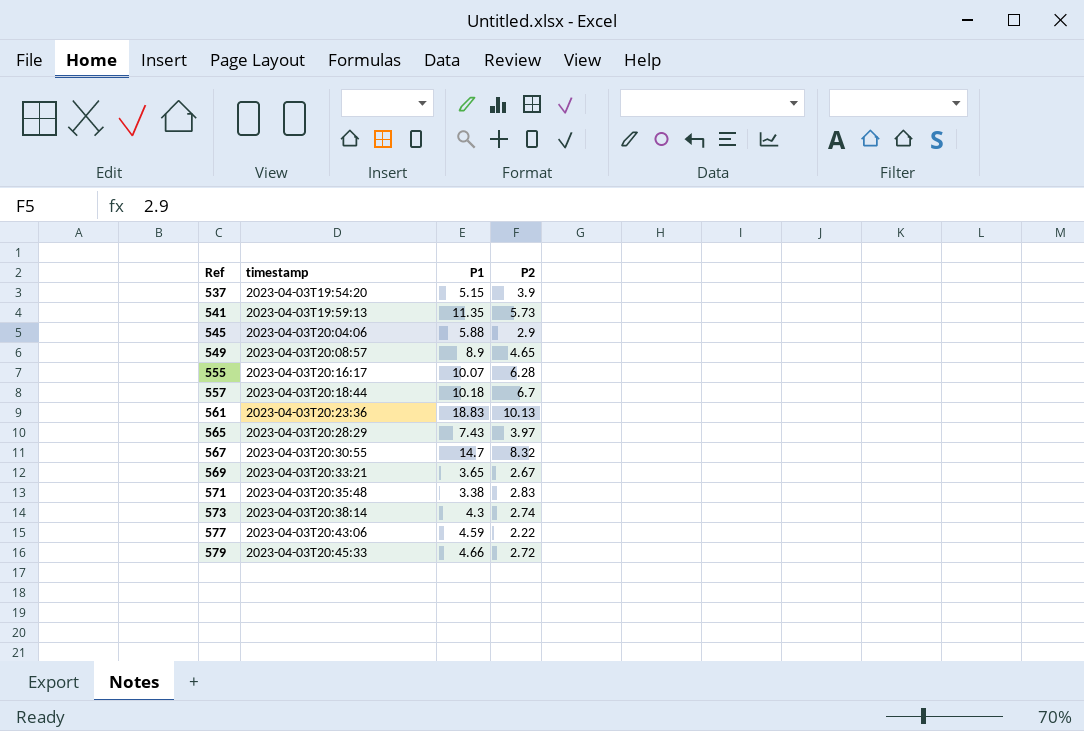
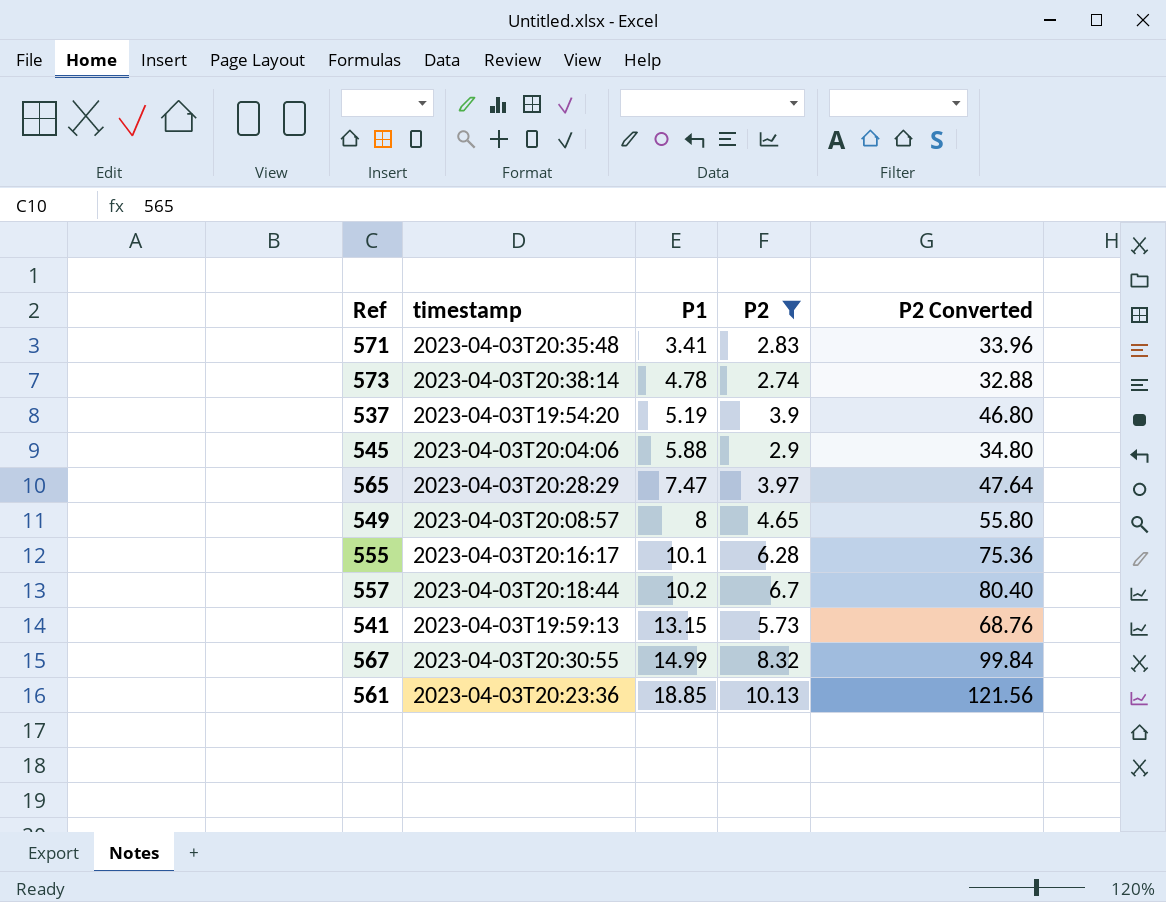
filter: none -> P2 >= 2.74
row order: Ref ascending -> P1 ascending
column P2 Converted | formula: none -> [P2] * 12
571 | P1: 3.38 -> 3.41
573 | P1: 4.3 -> 4.78
537 | P1: 5.15 -> 5.19
565 | P1: 7.43 -> 7.47
549 | P1: 8.9 -> 8
555 | P1: 10.07 -> 10.1
557 | P1: 10.18 -> 10.2
541 | P1: 11.35 -> 13.15
567 | P1: 14.7 -> 14.99
561 | P1: 18.83 -> 18.85

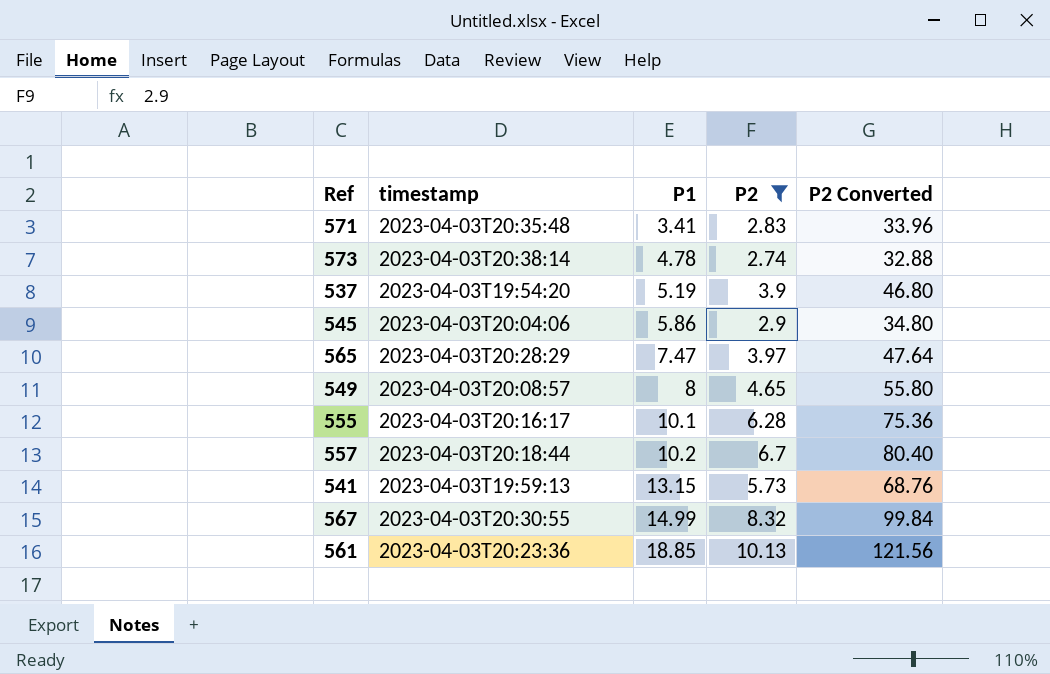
545 | P1: 5.88 -> 5.86

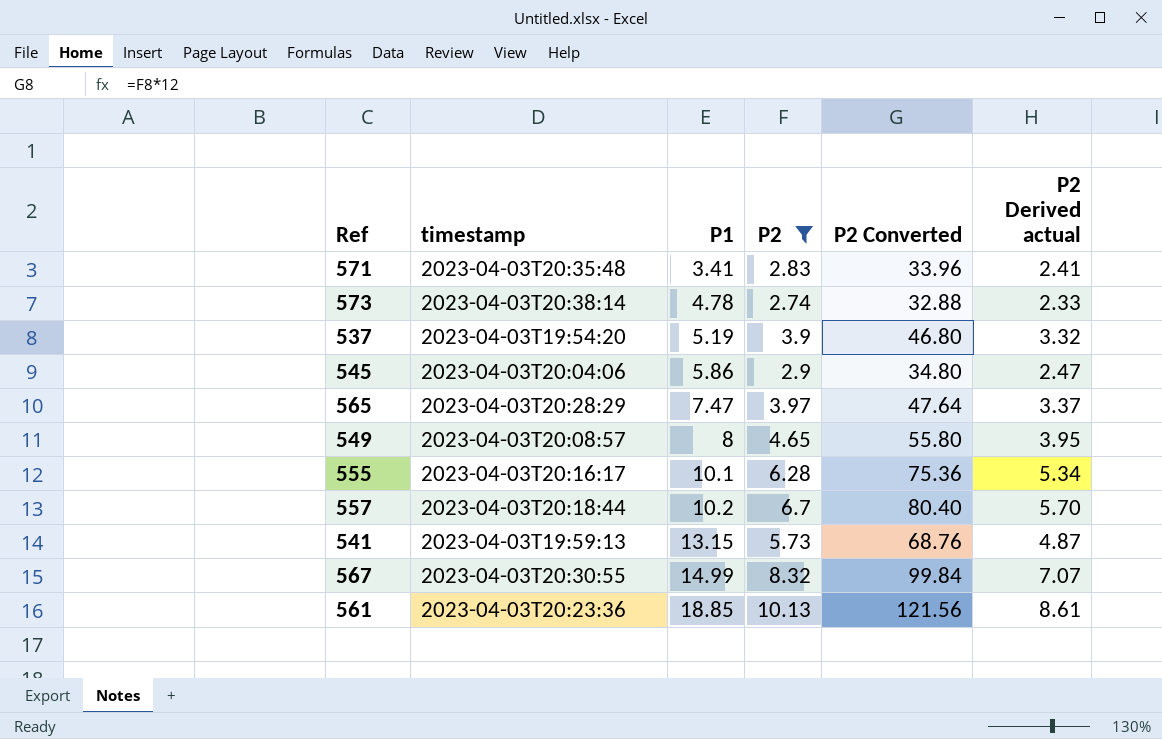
column P2 Derived actual | formula: none -> [P2] * 0.85

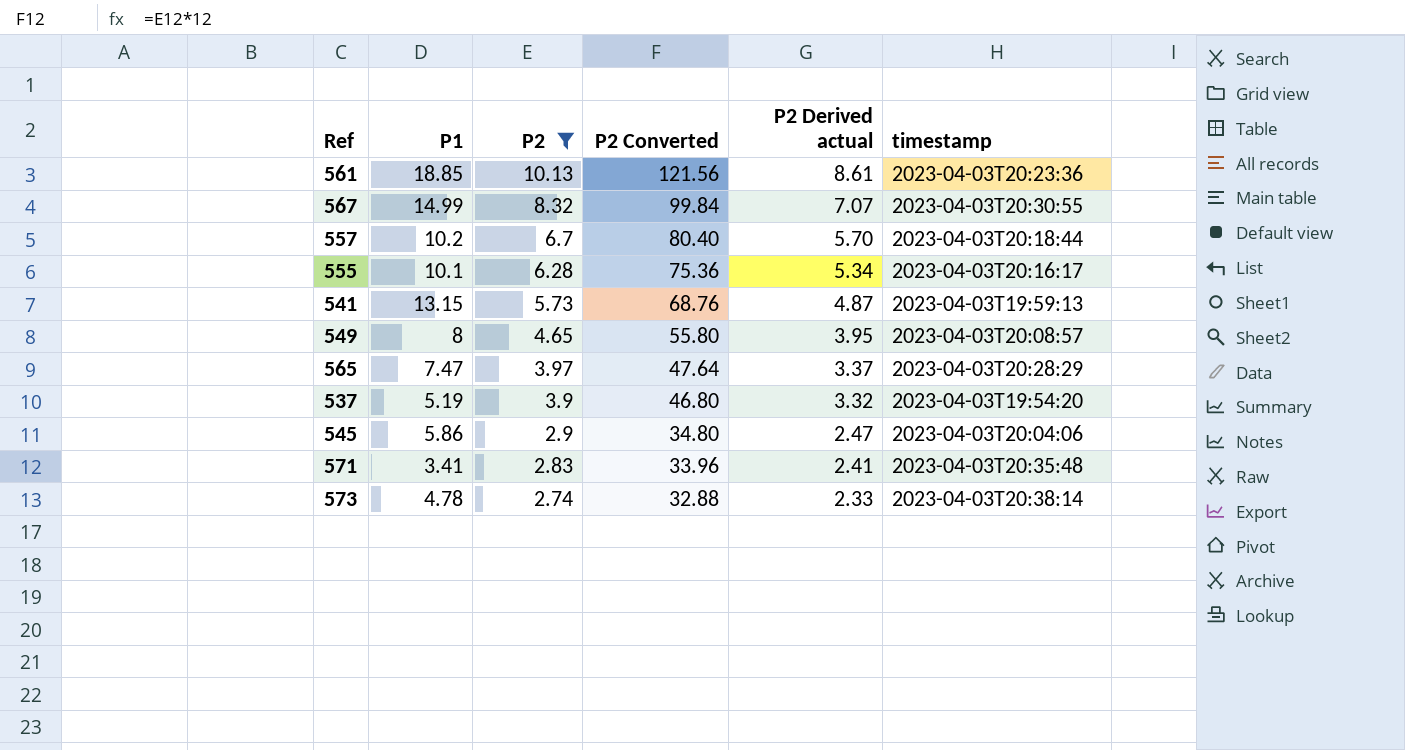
row order: P1 ascending -> P2 descending
column timestamp | position: 2 -> 6

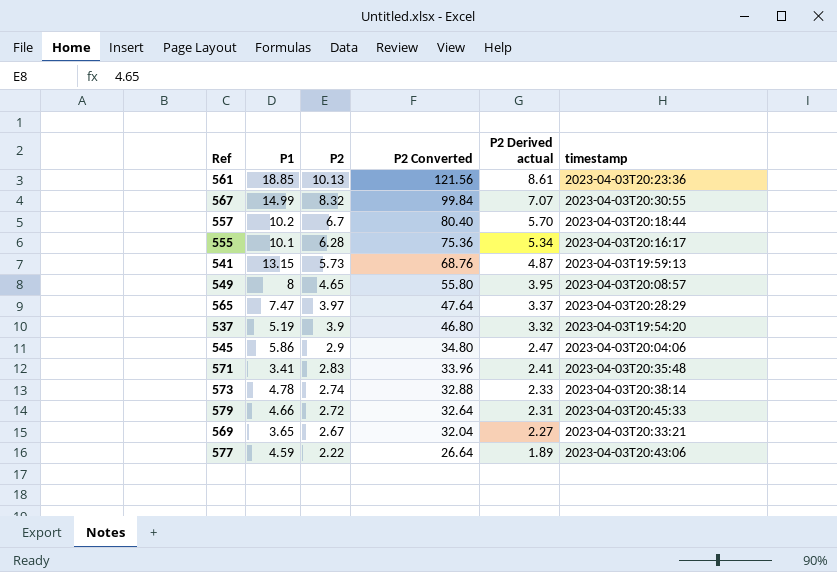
filter: P2 >= 2.74 -> none

